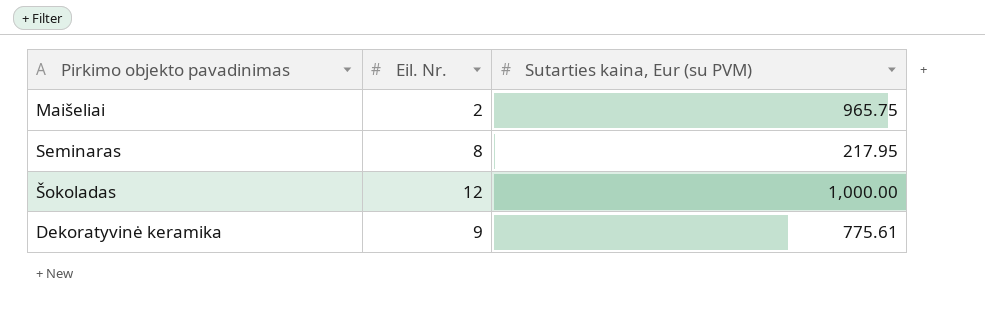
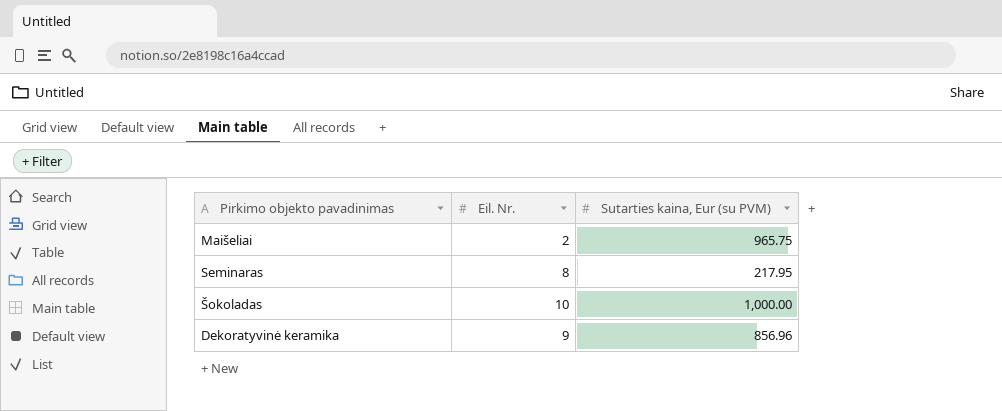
Šokoladas | Eil. Nr.: 12 -> 10
Dekoratyvinė keramika | Sutarties kaina, Eur (su PVM): 775.61 -> 856.96

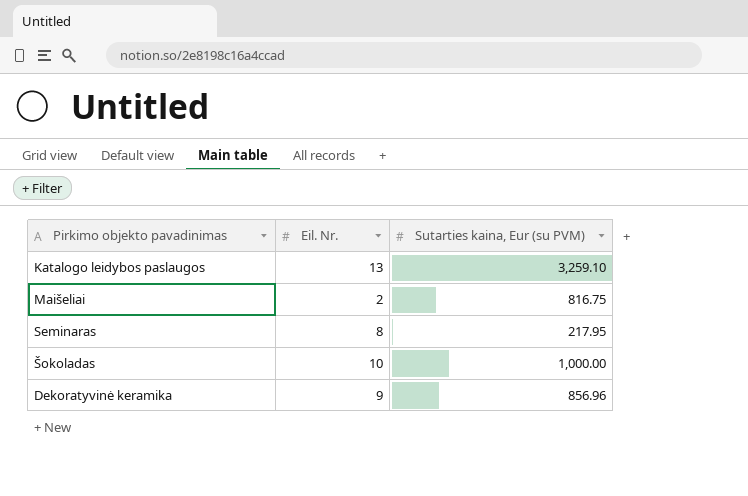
row Katalogo leidybos paslaugos: none -> 13 | 3,259.10
Maišeliai | Sutarties kaina, Eur (su PVM): 965.75 -> 816.75

